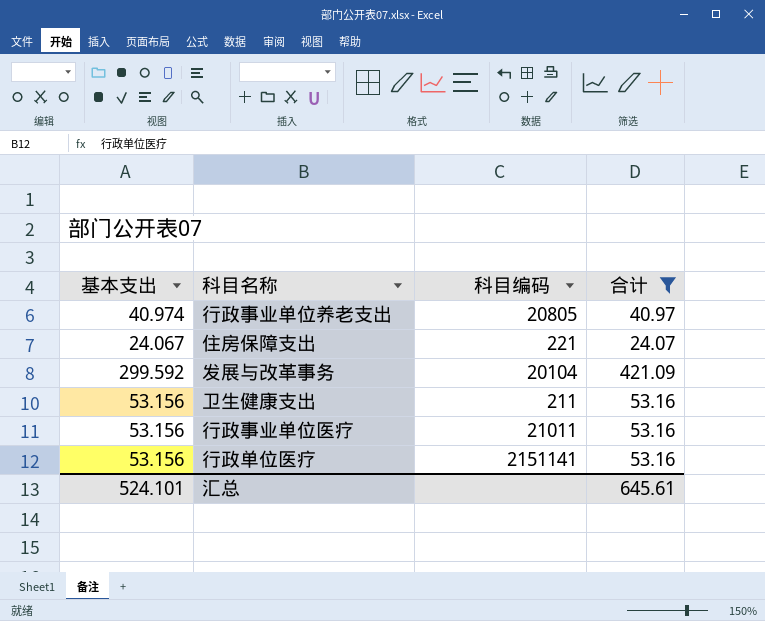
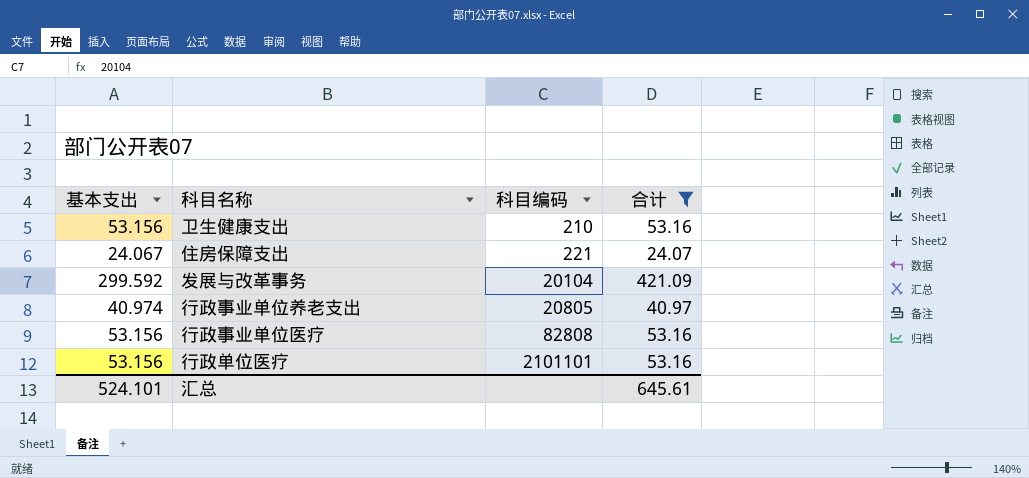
row order: none -> 科目编码 ascending
卫生健康支出 | 科目编码: 211 -> 210
行政事业单位医疗 | 科目编码: 21011 -> 82808
行政单位医疗 | 科目编码: 2151141 -> 2101101

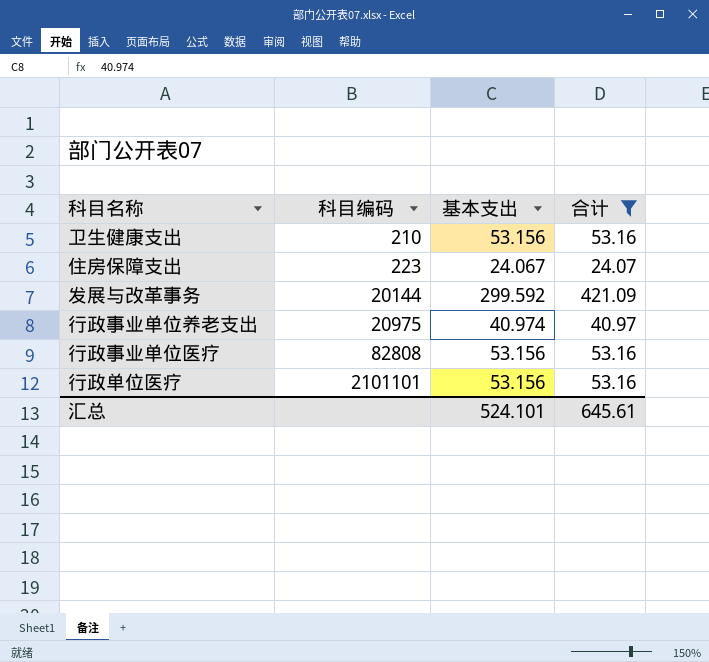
column 基本支出 | position: 1 -> 3
住房保障支出 | 科目编码: 221 -> 223
发展与改革事务 | 科目编码: 20104 -> 20144
行政事业单位养老支出 | 科目编码: 20805 -> 20975

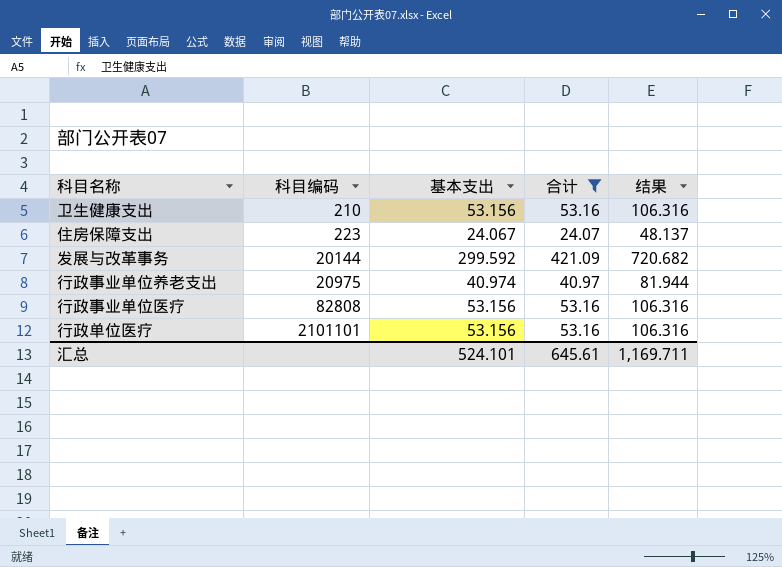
column 结果 | formula: none -> [基本支出] + [合计]

